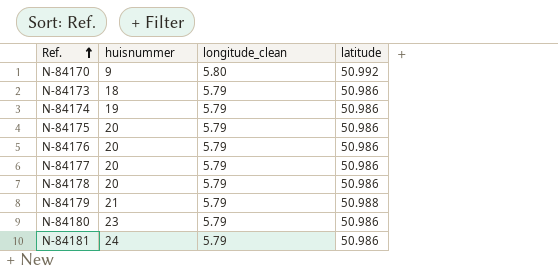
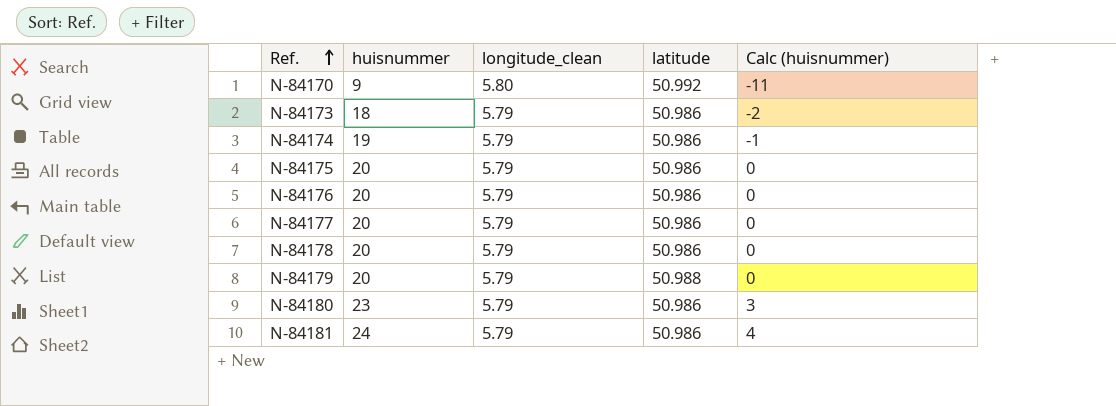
column Calc (huisnummer) | formula: none -> [huisnummer] - 20
N-84179 | huisnummer: 21 -> 20

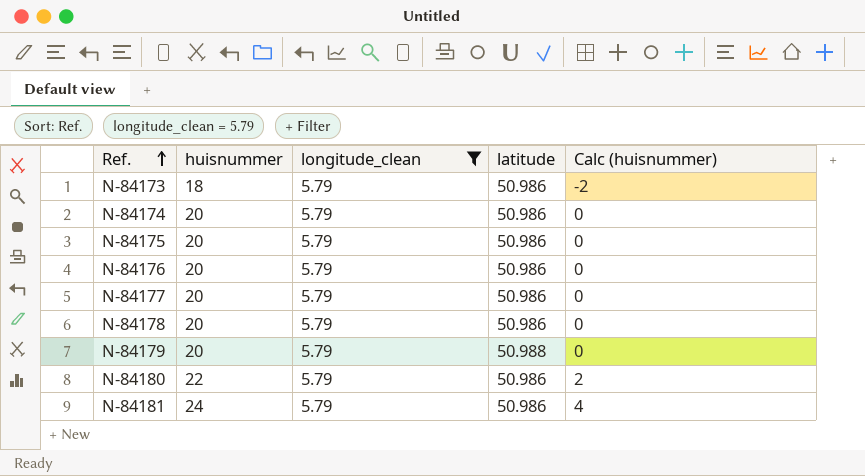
filter: none -> longitude_clean = 5.79
N-84174 | huisnummer: 19 -> 20
N-84174 | Calc (huisnummer): -1 -> 0
N-84180 | huisnummer: 23 -> 22
N-84180 | Calc (huisnummer): 3 -> 2

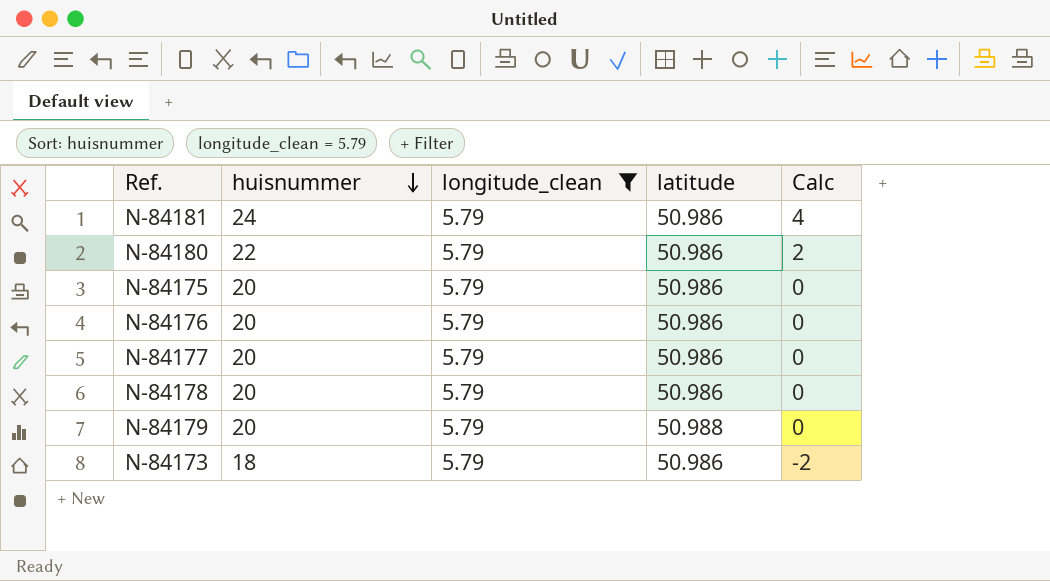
row order: Ref. ascending -> huisnummer descending
column name: Calc (huisnummer) -> Calc
row N-84174: 20 | 5.79 | 50.986 | 0 -> none

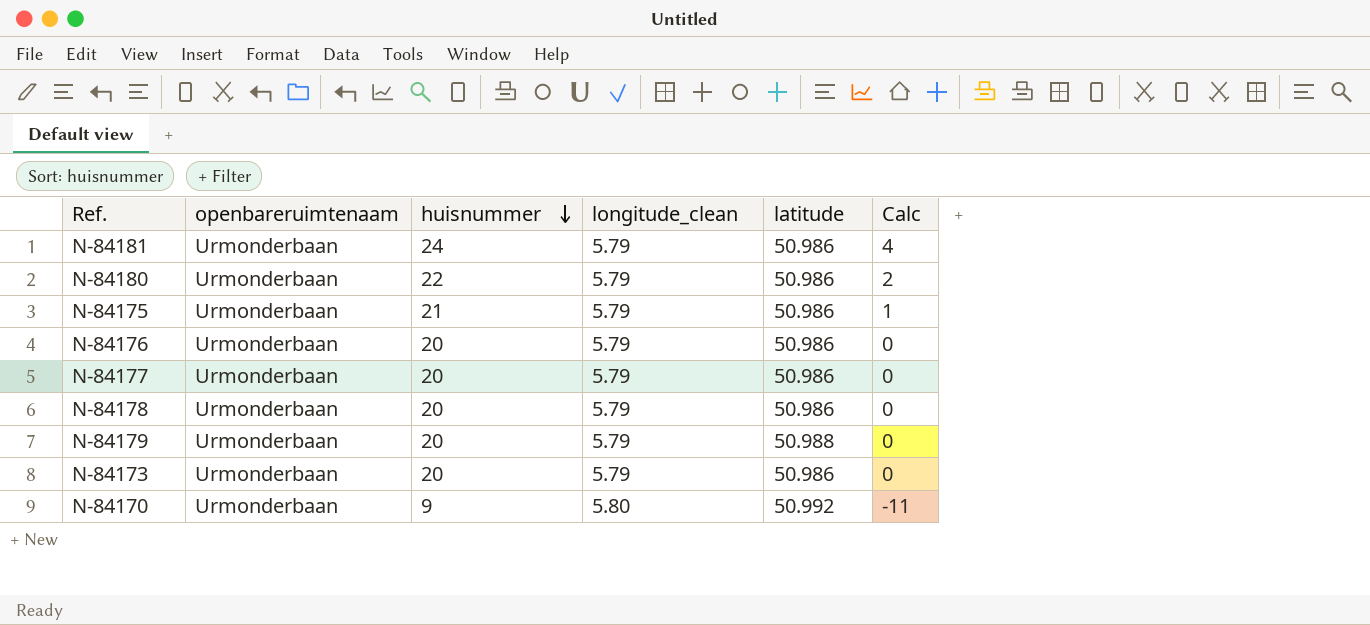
filter: longitude_clean = 5.79 -> none
column openbareruimtenaam | position: none -> 2
N-84175 | huisnummer: 20 -> 21
N-84175 | Calc: 0 -> 1
N-84173 | huisnummer: 18 -> 20
N-84173 | Calc: -2 -> 0

